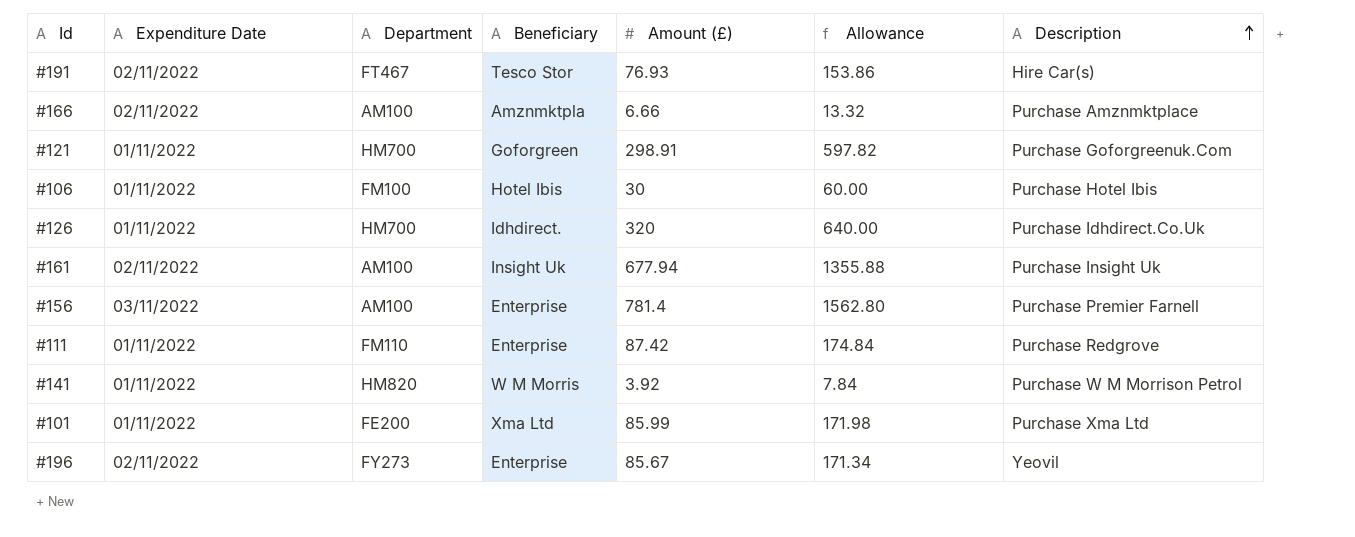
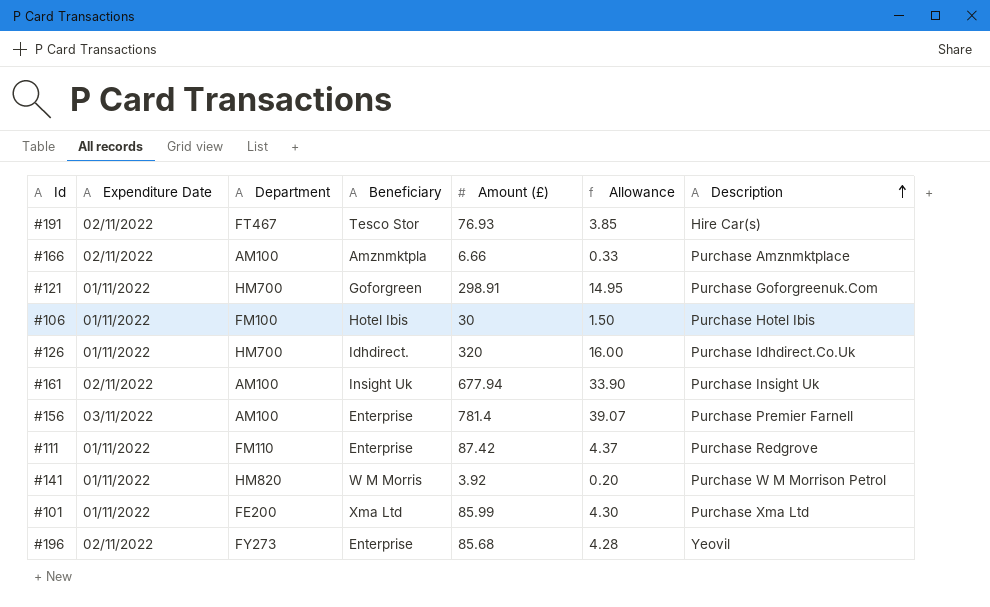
column Allowance | formula: [Amount (£)] * 2 -> [Amount (£)] * 0.05
#196 | Amount (£): 85.67 -> 85.68

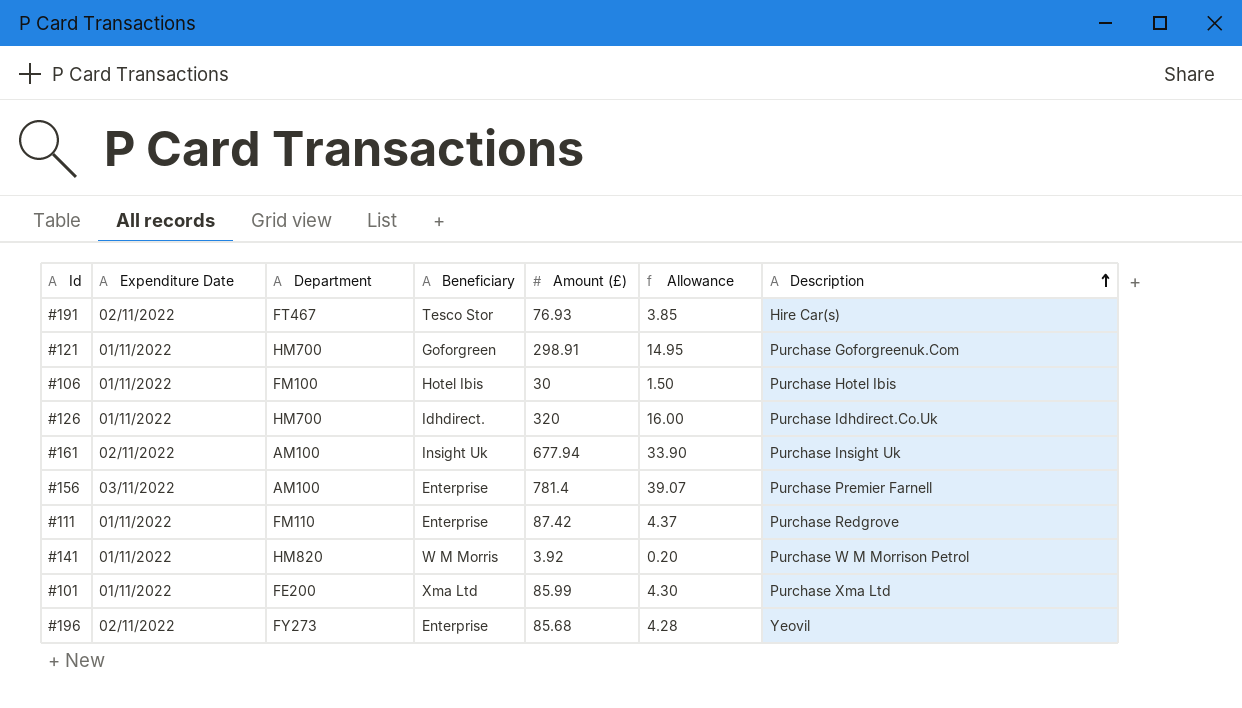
row #166: 02/11/2022 | AM100 | Amznmktpla | 6.66 | 0.33 | Purchase Amznmktplace -> none

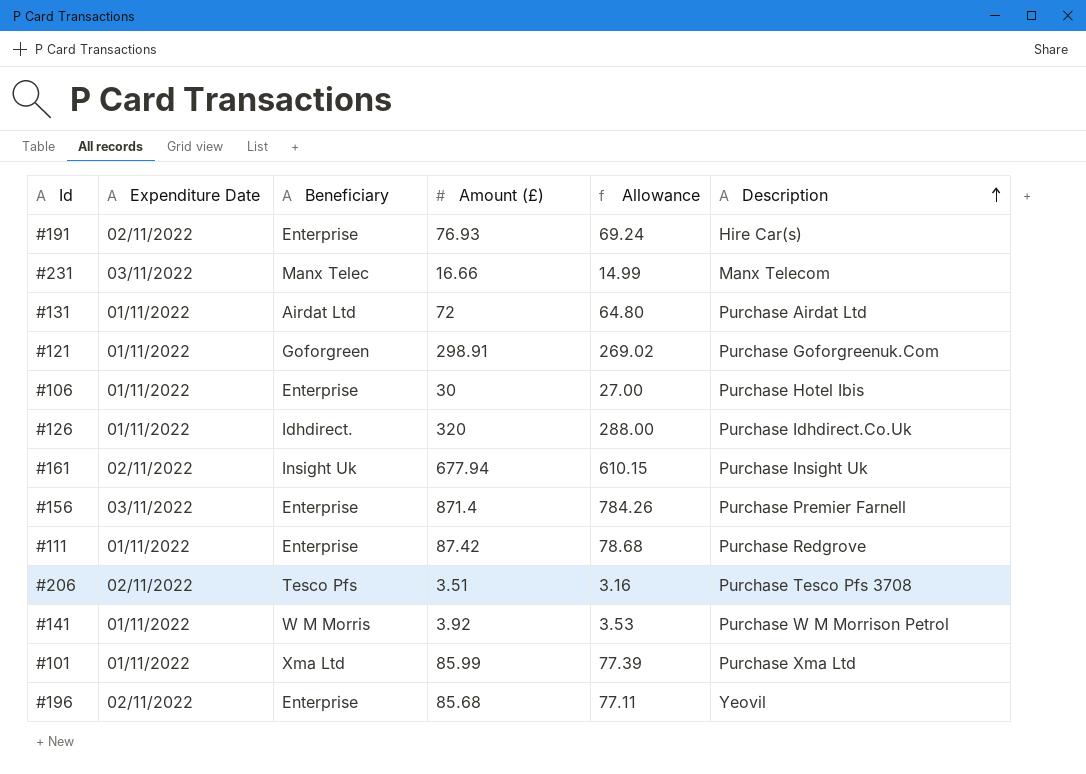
column Department | position: 3 -> none
column Allowance | formula: [Amount (£)] * 0.05 -> [Amount (£)] * 0.9
#191 | Beneficiary: Tesco Stor -> Enterprise
row #231: none -> 03/11/2022 | Manx Telec | 16.66 | 14.99 | Manx Telecom
row #131: none -> 01/11/2022 | Airdat Ltd | 72 | 64.80 | Purchase Airdat Ltd
#106 | Beneficiary: Hotel Ibis -> Enterprise
#156 | Amount (£): 781.4 -> 871.4
row #206: none -> 02/11/2022 | Tesco Pfs | 3.51 | 3.16 | Purchase Tesco Pfs 3708

